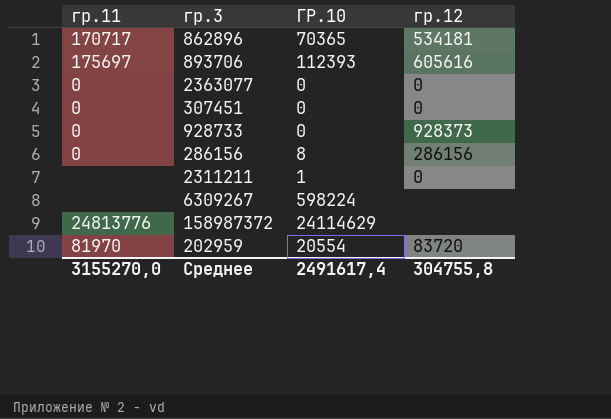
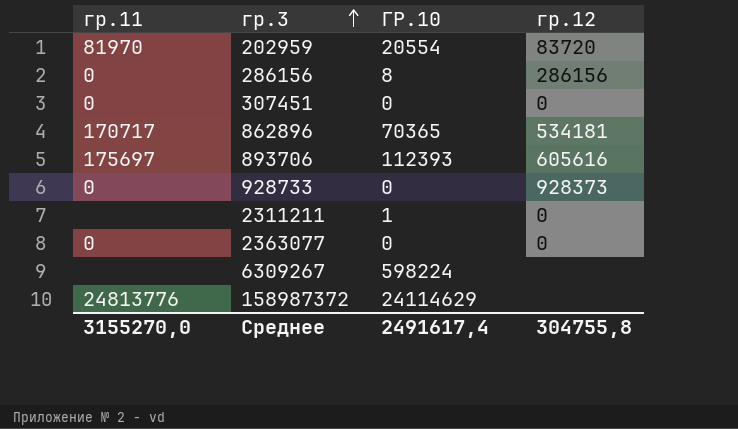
row order: none -> гр.3 ascending

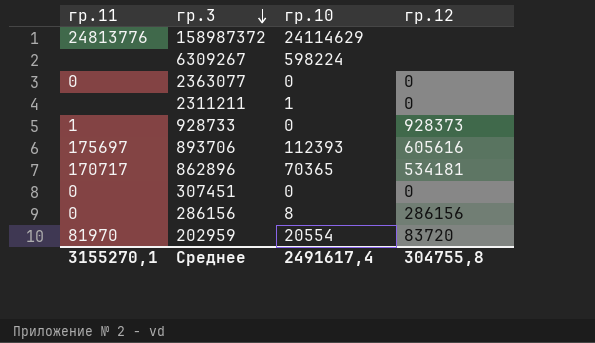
row order: гр.3 ascending -> гр.3 descending
column name: ГР.10 -> гр.10
928733 | гр.11: 0 -> 1
Среднее | гр.11: 3155270,0 -> 3155270,1

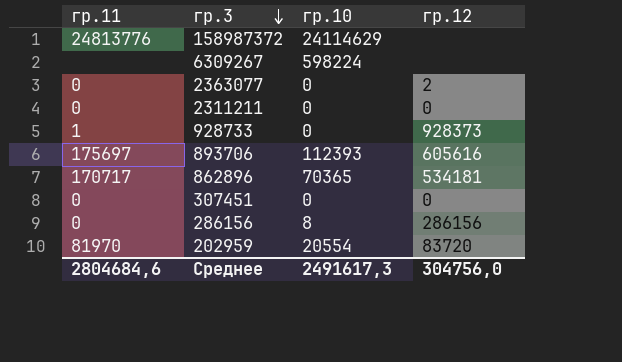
2363077 | гр.12: 0 -> 2
2311211 | гр.11: none -> 0
2311211 | гр.10: 1 -> 0
Среднее | гр.11: 3155270,1 -> 2804684,6
Среднее | гр.10: 2491617,4 -> 2491617,3
Среднее | гр.12: 304755,8 -> 304756,0

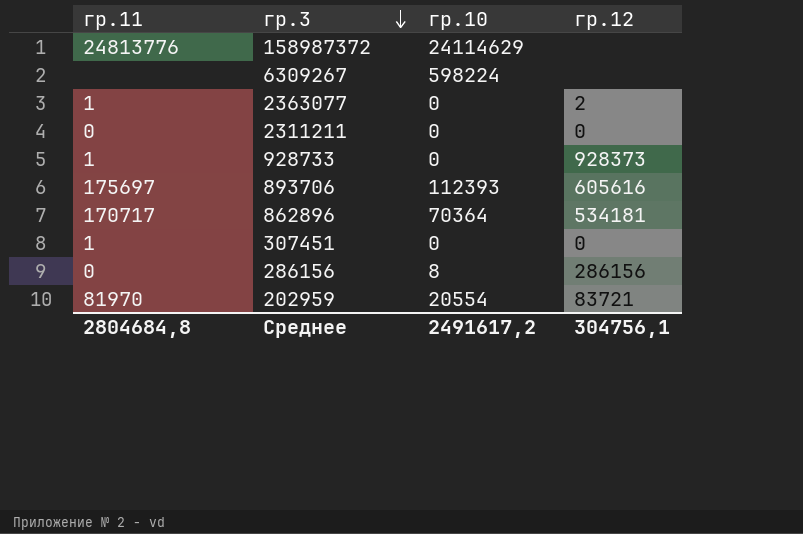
2363077 | гр.11: 0 -> 1
862896 | гр.10: 70365 -> 70364
307451 | гр.11: 0 -> 1
202959 | гр.12: 83720 -> 83721
Среднее | гр.11: 2804684,6 -> 2804684,8
Среднее | гр.10: 2491617,3 -> 2491617,2
Среднее | гр.12: 304756,0 -> 304756,1

